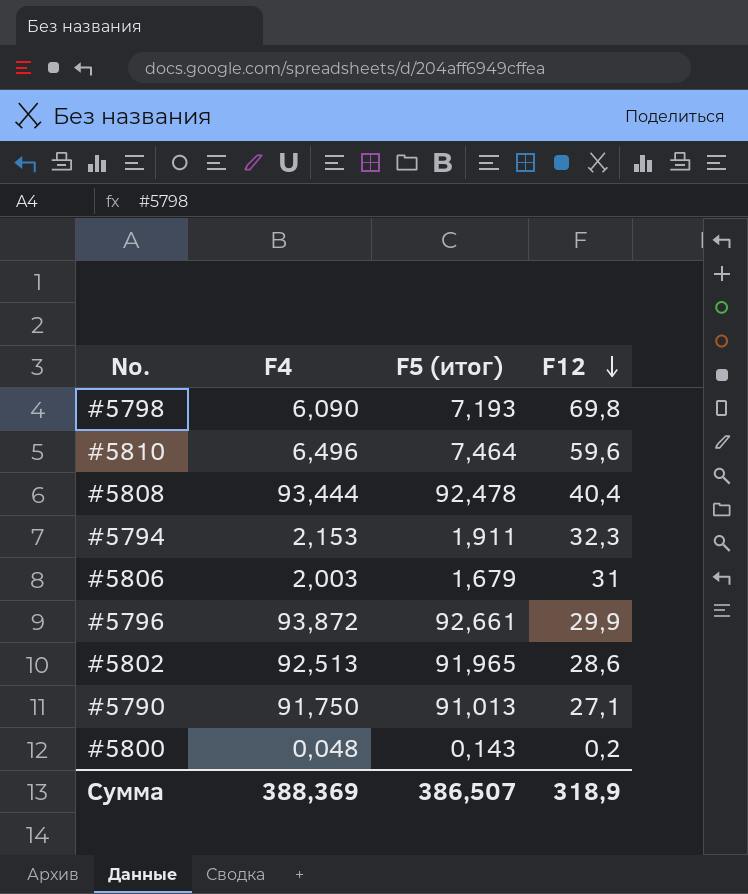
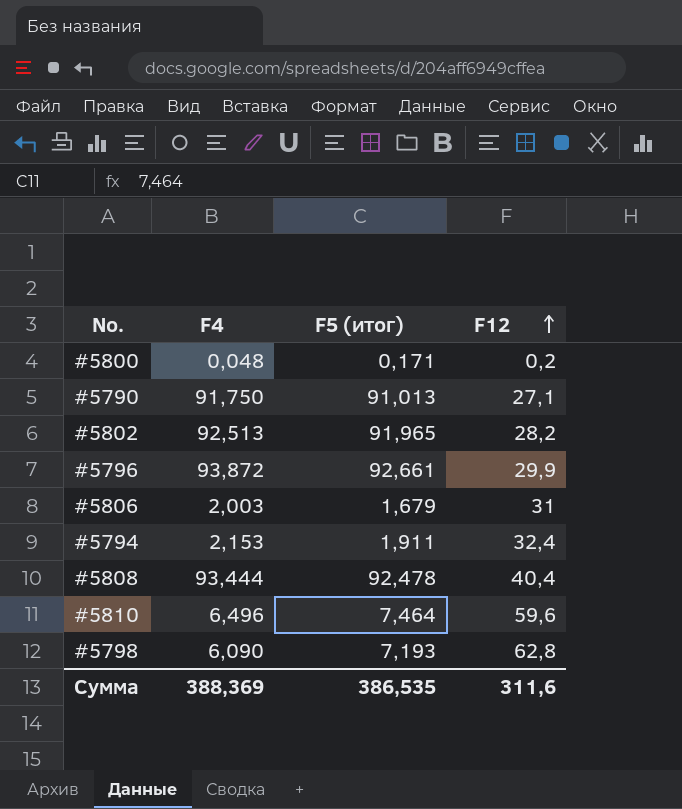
row order: F12 descending -> F12 ascending
#5800 | F5 (итог): 0,143 -> 0,171
#5802 | F12: 28,6 -> 28,2
#5794 | F12: 32,3 -> 32,4
#5798 | F12: 69,8 -> 62,8
Сумма | F5 (итог): 386,507 -> 386,535
Сумма | F12: 318,9 -> 311,6

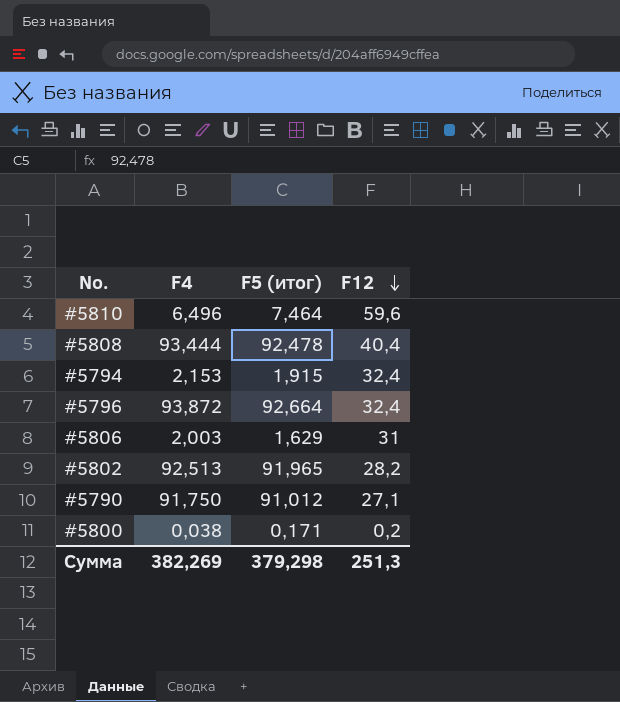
row order: F12 ascending -> F12 descending
row #5798: 6,090 | 7,193 | 62,8 -> none
#5794 | F5 (итог): 1,911 -> 1,915
#5796 | F5 (итог): 92,661 -> 92,664
#5796 | F12: 29,9 -> 32,4
#5806 | F5 (итог): 1,679 -> 1,629
#5790 | F5 (итог): 91,013 -> 91,012
#5800 | F4: 0,048 -> 0,038
Сумма | F4: 388,369 -> 382,269
Сумма | F5 (итог): 386,535 -> 379,298
Сумма | F12: 311,6 -> 251,3

